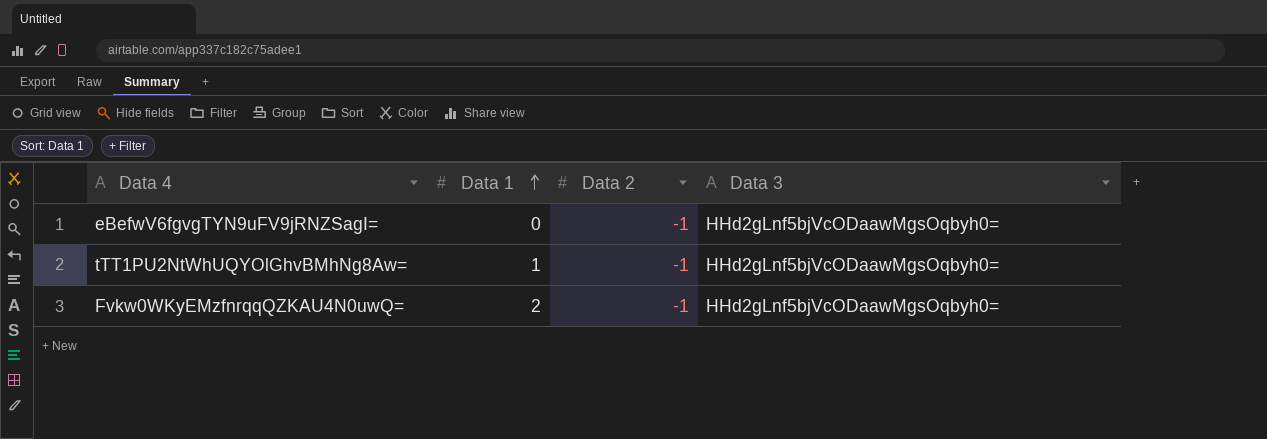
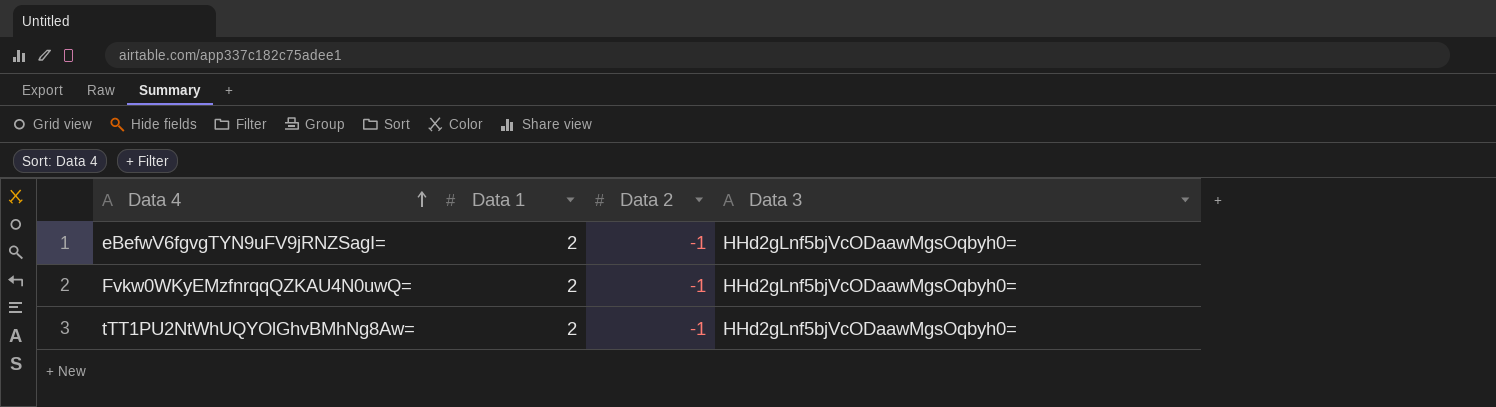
row order: Data 1 ascending -> Data 4 ascending
eBefwV6fgvgTYN9uFV9jRNZSagI= | Data 1: 0 -> 2
tTT1PU2NtWhUQYOlGhvBMhNg8Aw= | Data 1: 1 -> 2

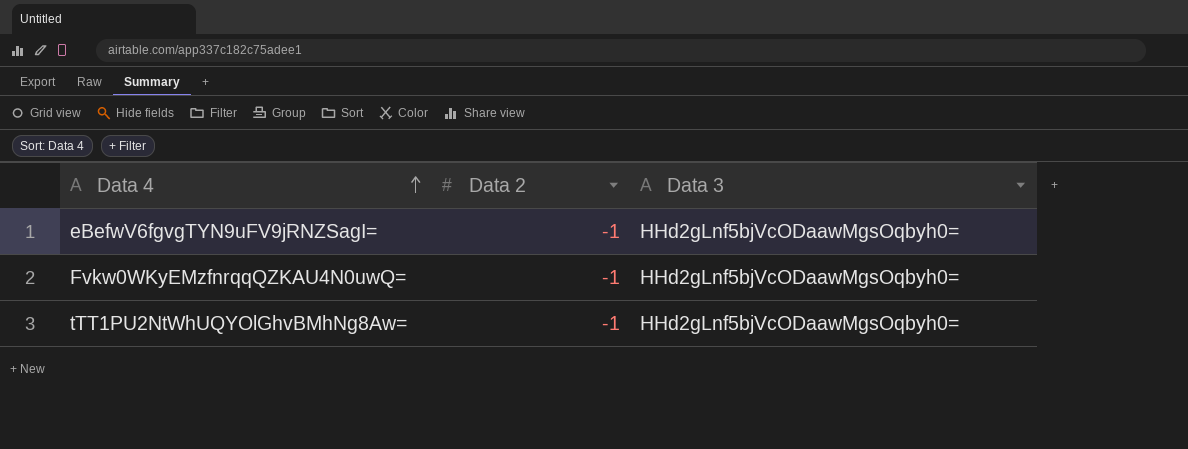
column Data 1 | position: 2 -> none

